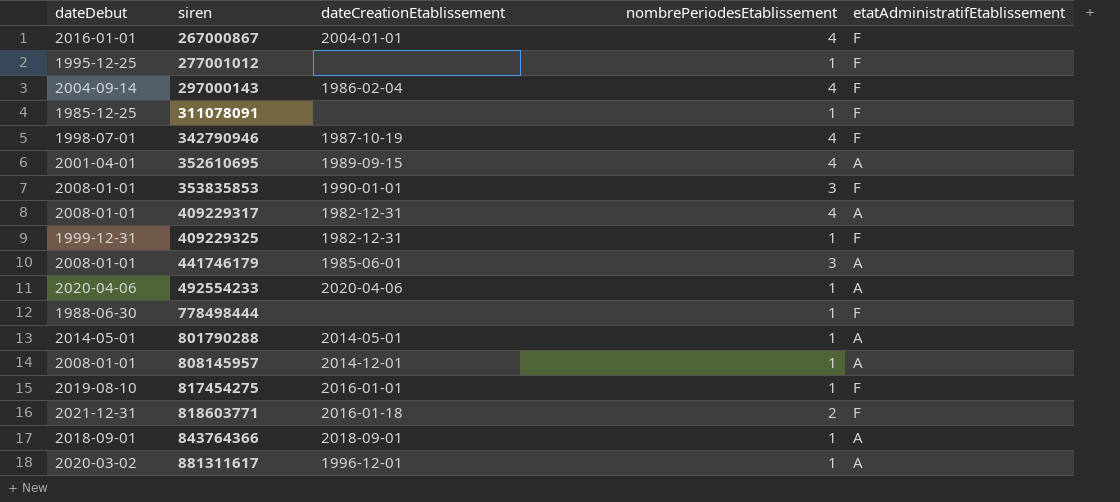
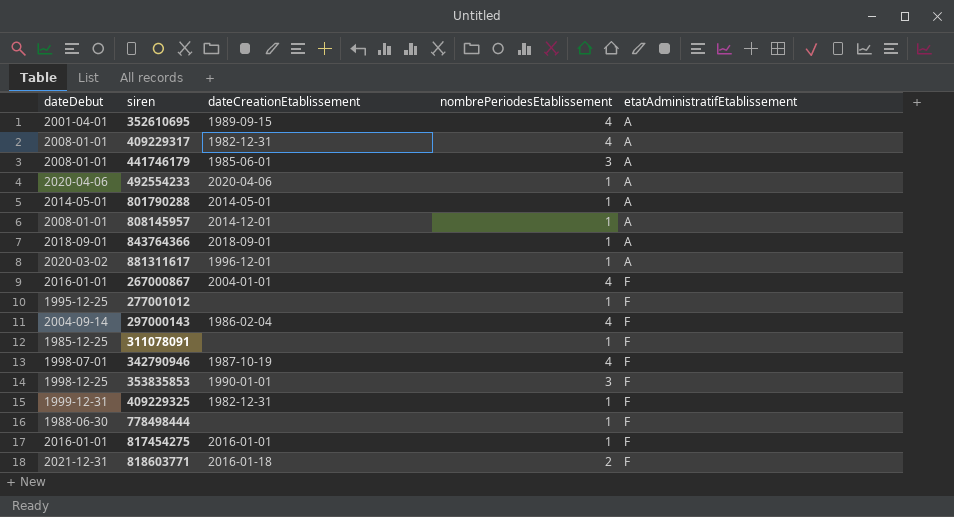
row order: siren ascending -> etatAdministratifEtablissement ascending
353835853 | dateDebut: 2008-01-01 -> 1998-12-25
817454275 | dateDebut: 2019-08-10 -> 2016-01-01

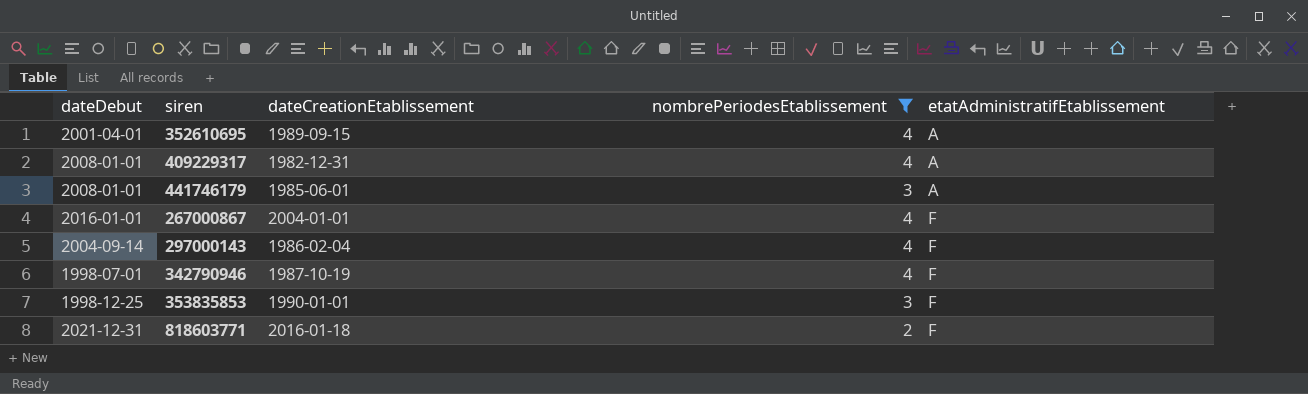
filter: none -> nombrePeriodesEtablissement != 1

